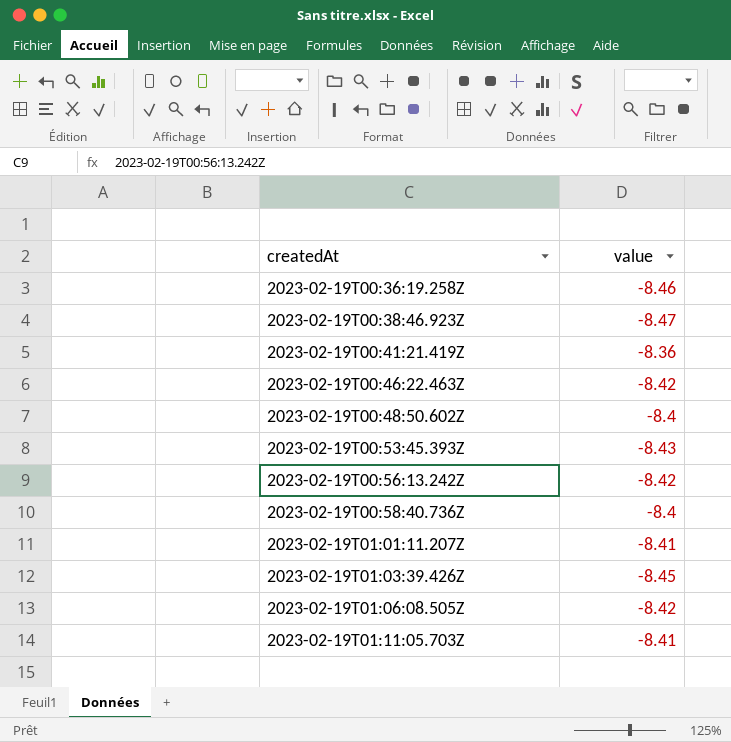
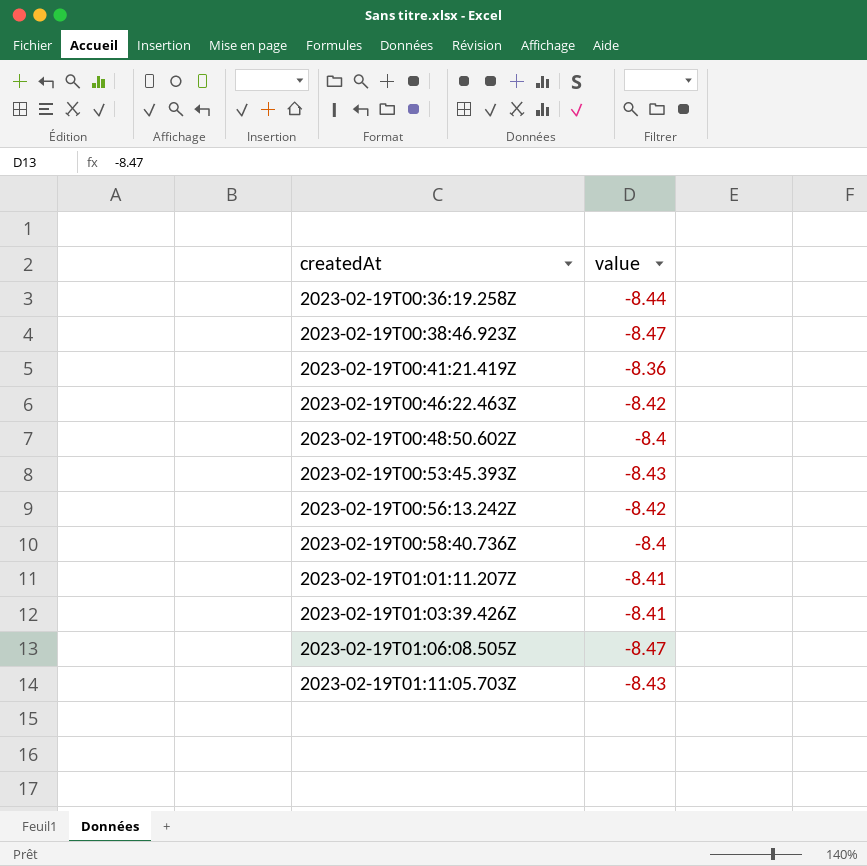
2023-02-19T00:36:19.258Z | value: -8.46 -> -8.44
2023-02-19T01:03:39.426Z | value: -8.45 -> -8.41
2023-02-19T01:06:08.505Z | value: -8.42 -> -8.47
2023-02-19T01:11:05.703Z | value: -8.41 -> -8.43

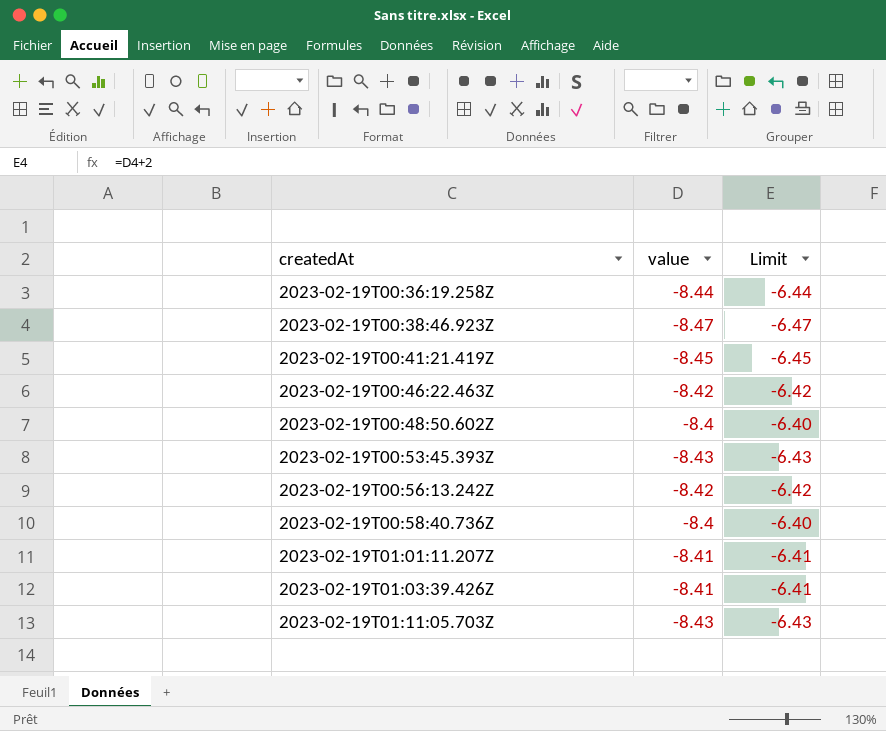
column Limit | formula: none -> [value] + 2
row 2023-02-19T01:06:08.505Z: -8.47 -> none
2023-02-19T00:41:21.419Z | value: -8.36 -> -8.45

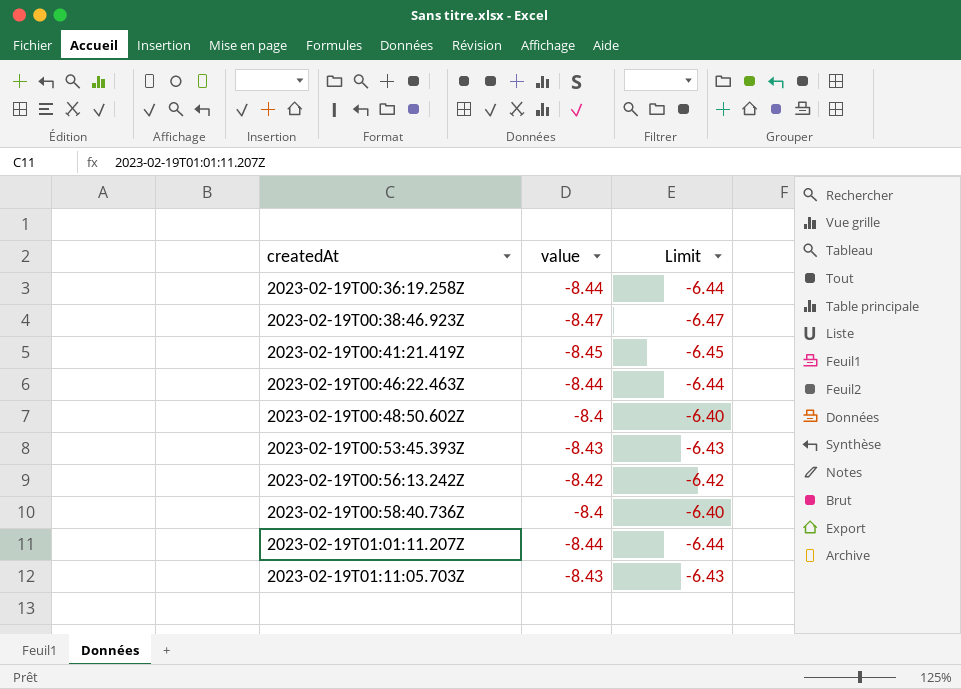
row 2023-02-19T01:03:39.426Z: -8.41 | -6.41 -> none
2023-02-19T00:46:22.463Z | value: -8.42 -> -8.44
2023-02-19T00:46:22.463Z | Limit: -6.42 -> -6.44
2023-02-19T01:01:11.207Z | value: -8.41 -> -8.44
2023-02-19T01:01:11.207Z | Limit: -6.41 -> -6.44

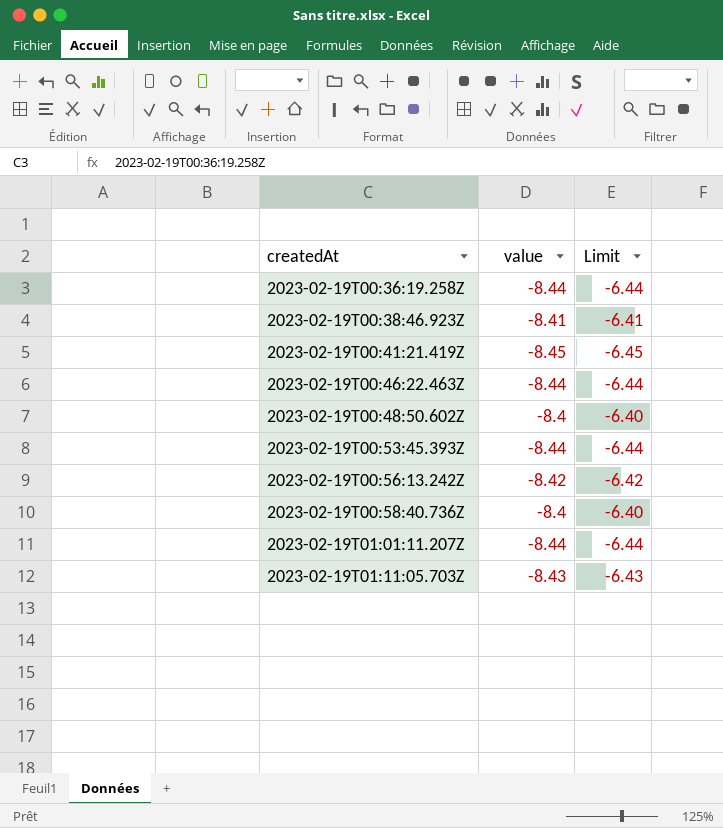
2023-02-19T00:38:46.923Z | value: -8.47 -> -8.41
2023-02-19T00:38:46.923Z | Limit: -6.47 -> -6.41
2023-02-19T00:53:45.393Z | value: -8.43 -> -8.44
2023-02-19T00:53:45.393Z | Limit: -6.43 -> -6.44

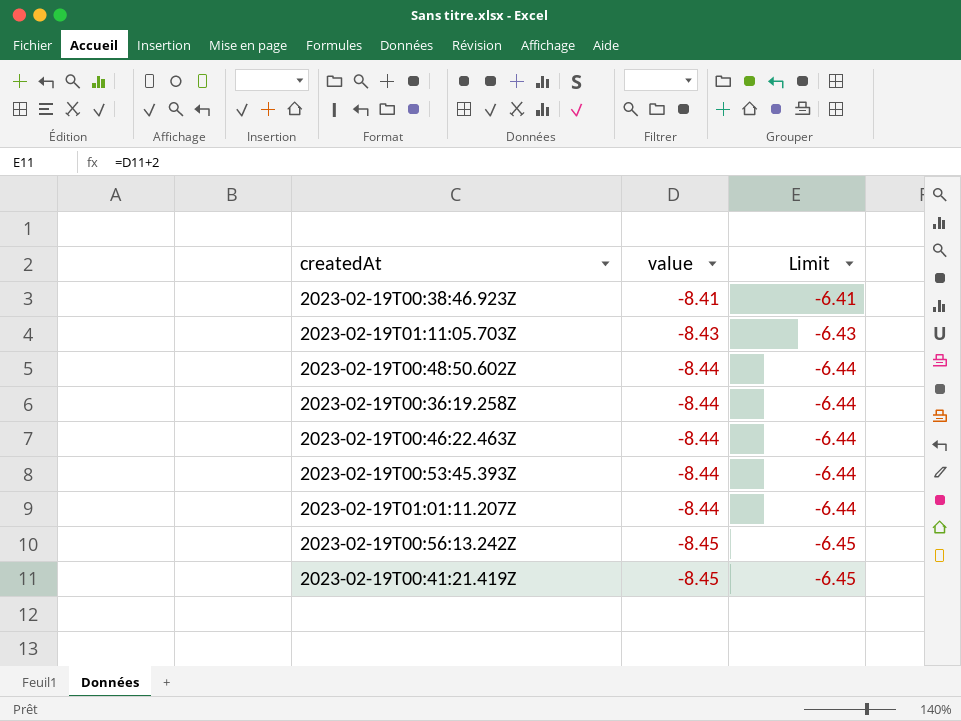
row order: createdAt ascending -> value descending
row 2023-02-19T00:58:40.736Z: -8.4 | -6.40 -> none
2023-02-19T00:48:50.602Z | value: -8.4 -> -8.44
2023-02-19T00:48:50.602Z | Limit: -6.40 -> -6.44
2023-02-19T00:56:13.242Z | value: -8.42 -> -8.45
2023-02-19T00:56:13.242Z | Limit: -6.42 -> -6.45

